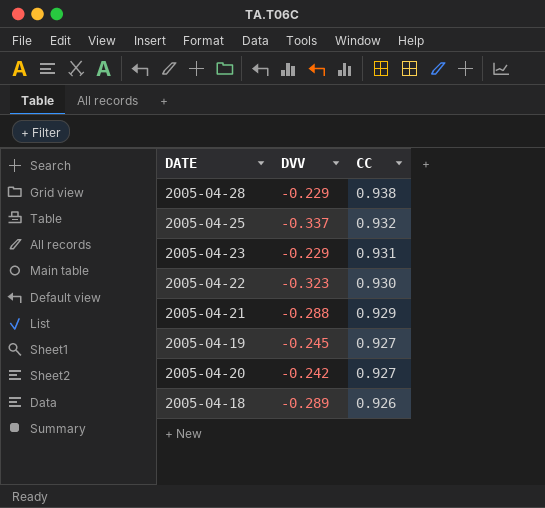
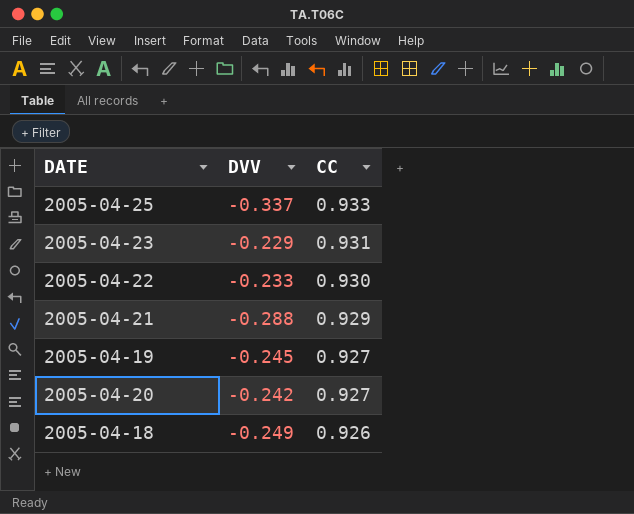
row 2005-04-28: -0.229 | 0.938 -> none
2005-04-25 | CC: 0.932 -> 0.933
2005-04-22 | DVV: -0.323 -> -0.233
2005-04-18 | DVV: -0.289 -> -0.249

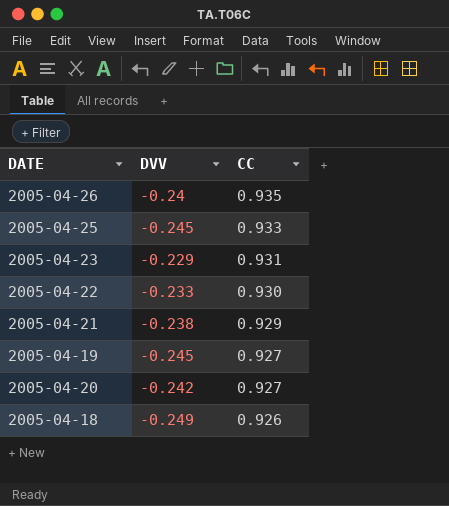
row 2005-04-26: none -> -0.24 | 0.935
2005-04-25 | DVV: -0.337 -> -0.245
2005-04-21 | DVV: -0.288 -> -0.238

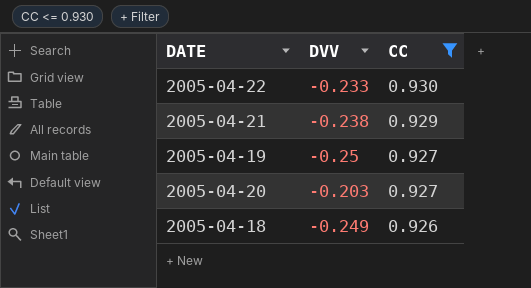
filter: none -> CC <= 0.930
2005-04-19 | DVV: -0.245 -> -0.25
2005-04-20 | DVV: -0.242 -> -0.203

